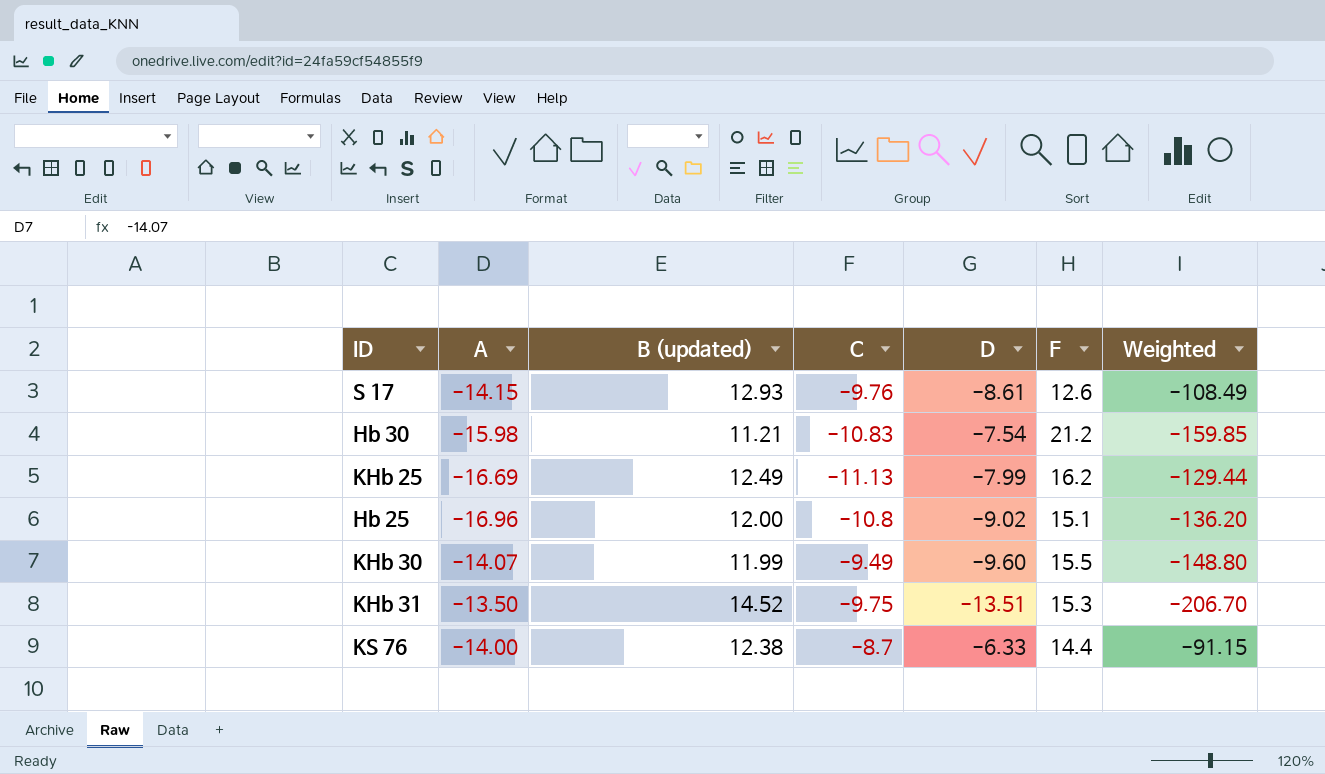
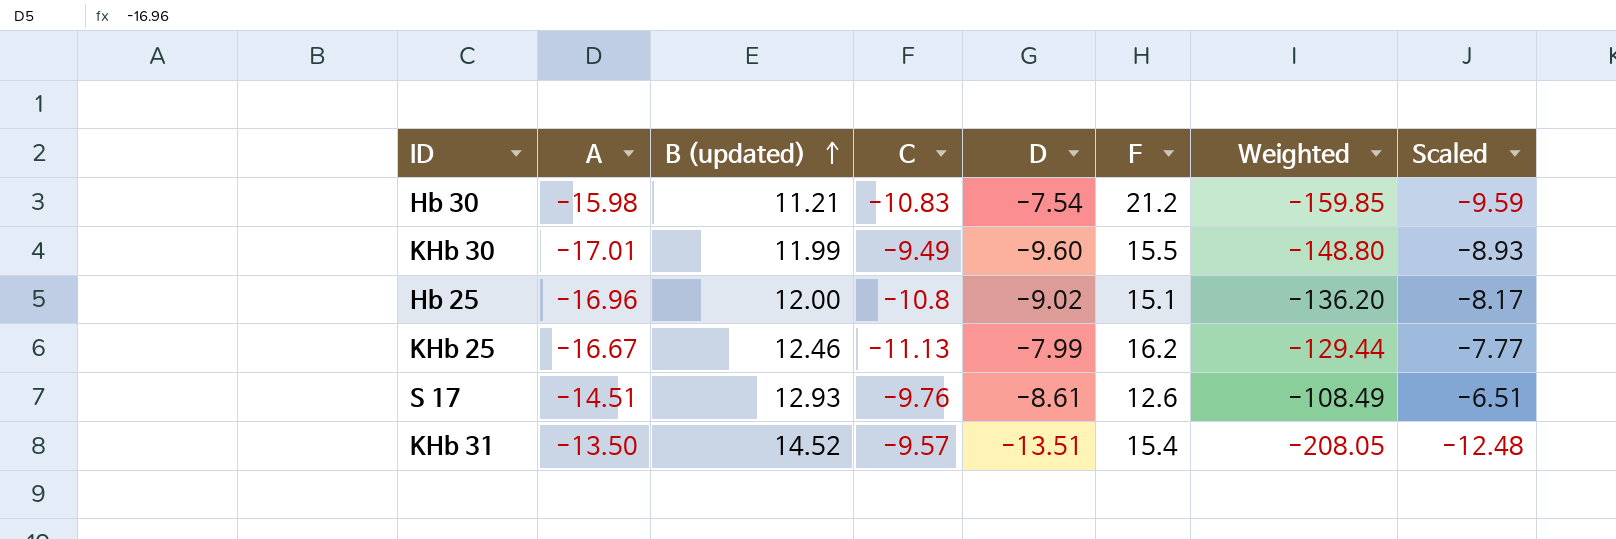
row order: none -> B (updated) ascending
column Scaled | formula: none -> [Weighted] * 0.06
row KS 76: -14.00 | 12.38 | -8.7 | -6.33 | 14.4 | -91.15 -> none
KHb 30 | A: -14.07 -> -17.01
KHb 25 | A: -16.69 -> -16.67
KHb 25 | B (updated): 12.49 -> 12.46
S 17 | A: -14.15 -> -14.51
KHb 31 | C: -9.75 -> -9.57
KHb 31 | F: 15.3 -> 15.4
KHb 31 | Weighted: -206.70 -> -208.05

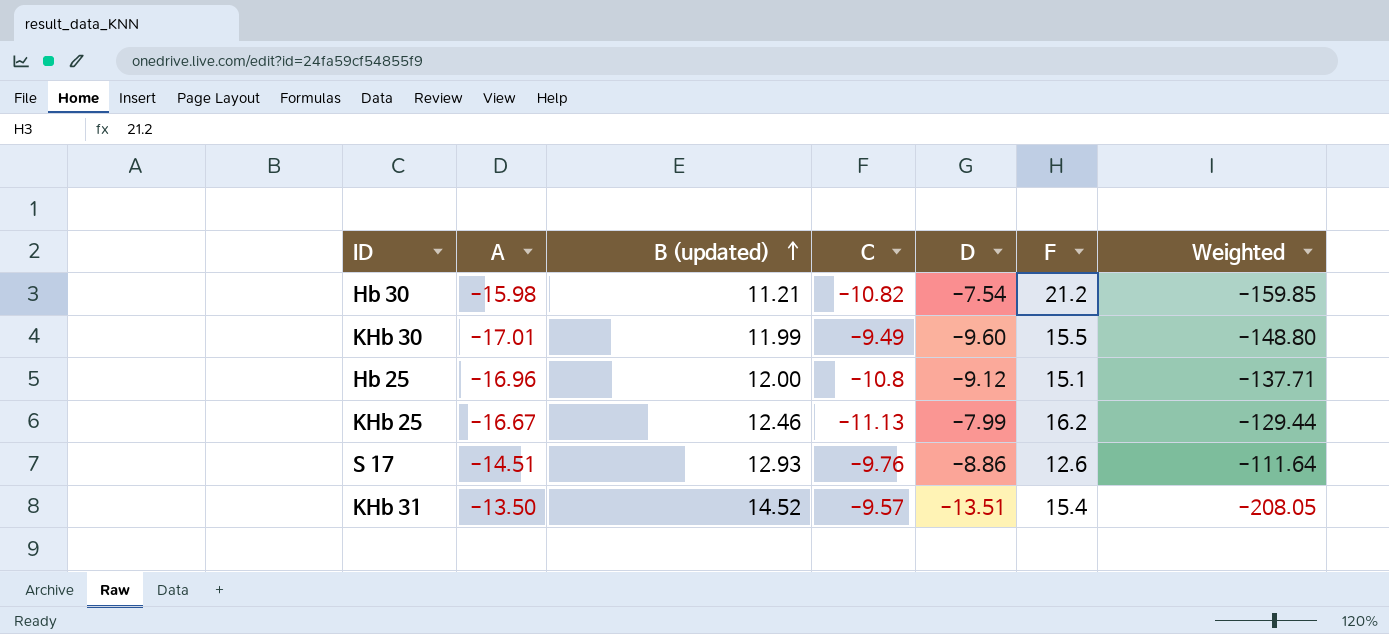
column Scaled | formula: [Weighted] * 0.06 -> none
Hb 30 | C: -10.83 -> -10.82
Hb 25 | D: -9.02 -> -9.12
Hb 25 | Weighted: -136.20 -> -137.71
S 17 | D: -8.61 -> -8.86
S 17 | Weighted: -108.49 -> -111.64

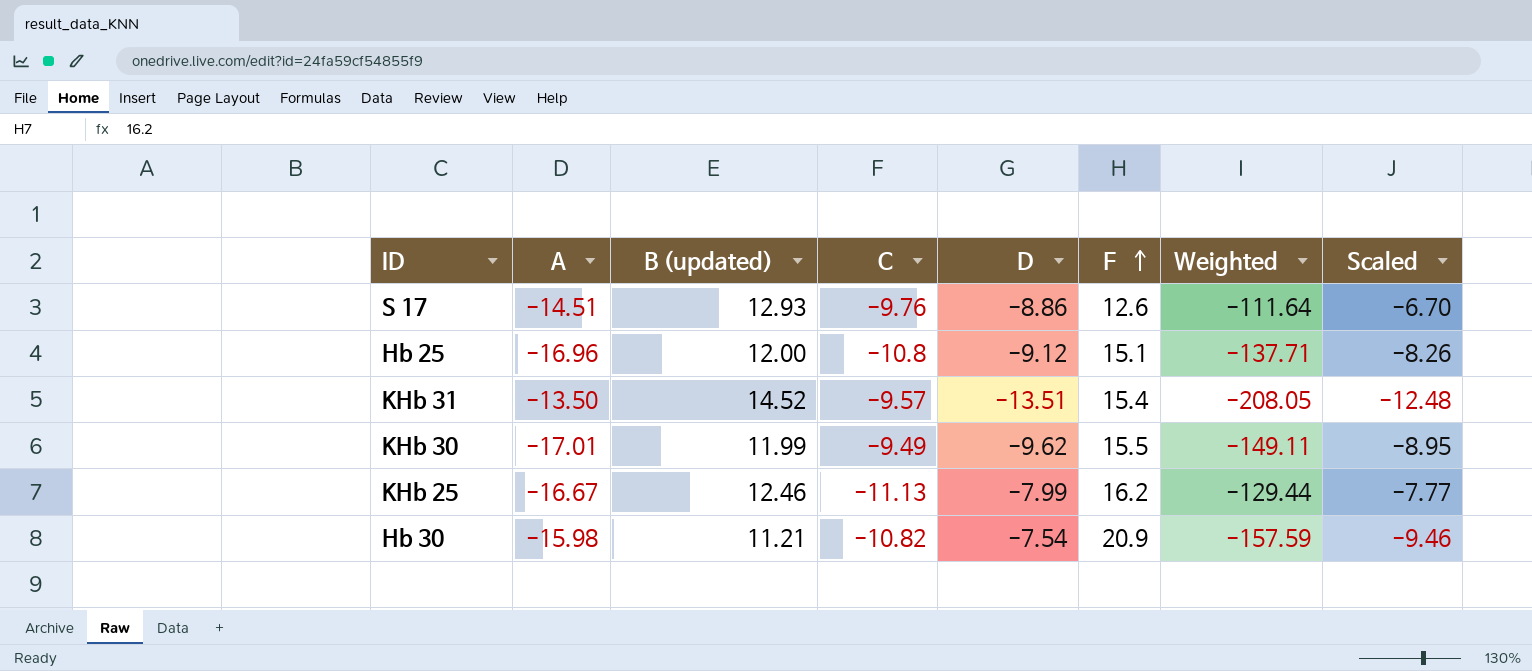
row order: B (updated) ascending -> F ascending
column Scaled | formula: none -> [Weighted] * 0.06
KHb 30 | D: -9.60 -> -9.62
KHb 30 | Weighted: -148.80 -> -149.11
Hb 30 | F: 21.2 -> 20.9
Hb 30 | Weighted: -159.85 -> -157.59

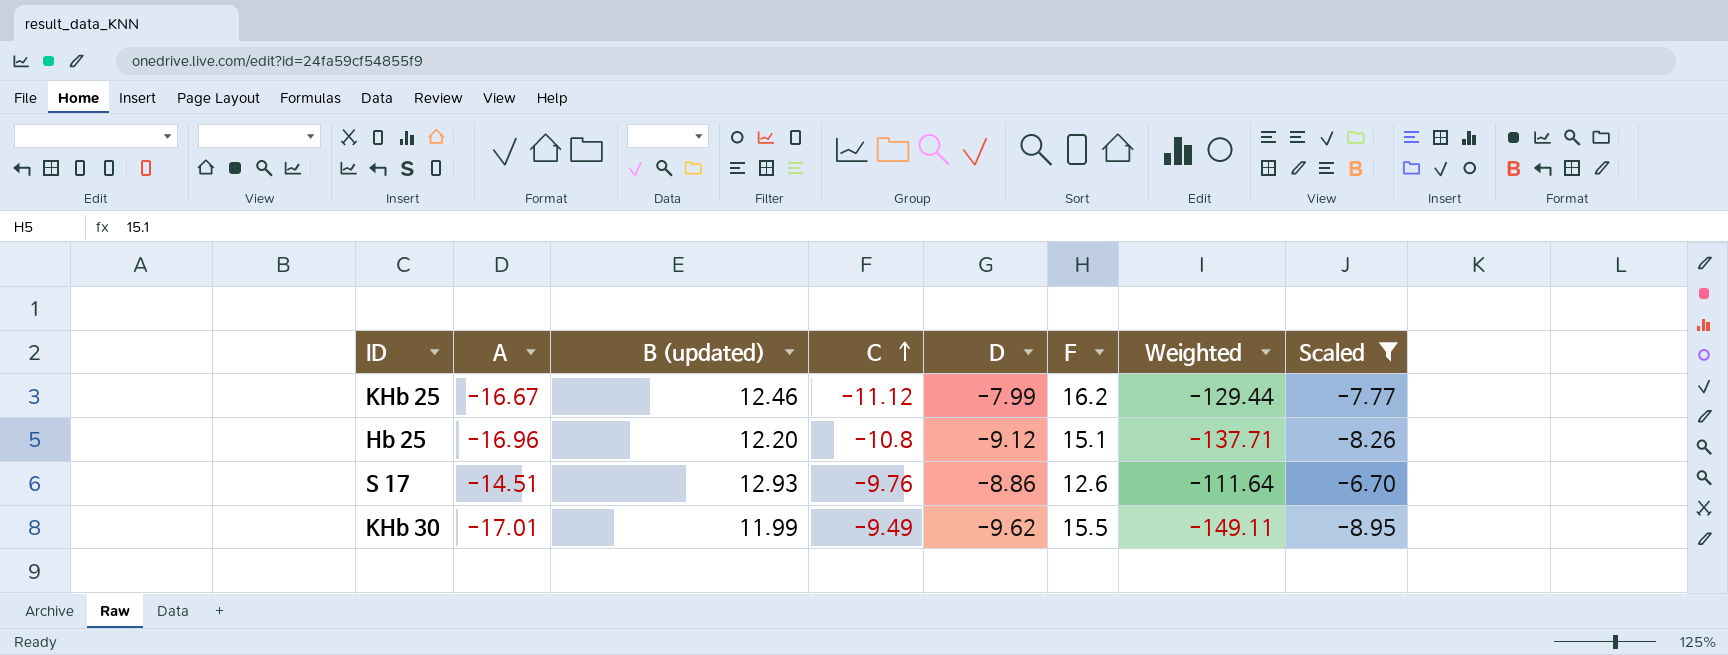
filter: none -> Scaled >= -8.95
row order: F ascending -> C ascending
KHb 25 | C: -11.13 -> -11.12
Hb 25 | B (updated): 12.00 -> 12.20

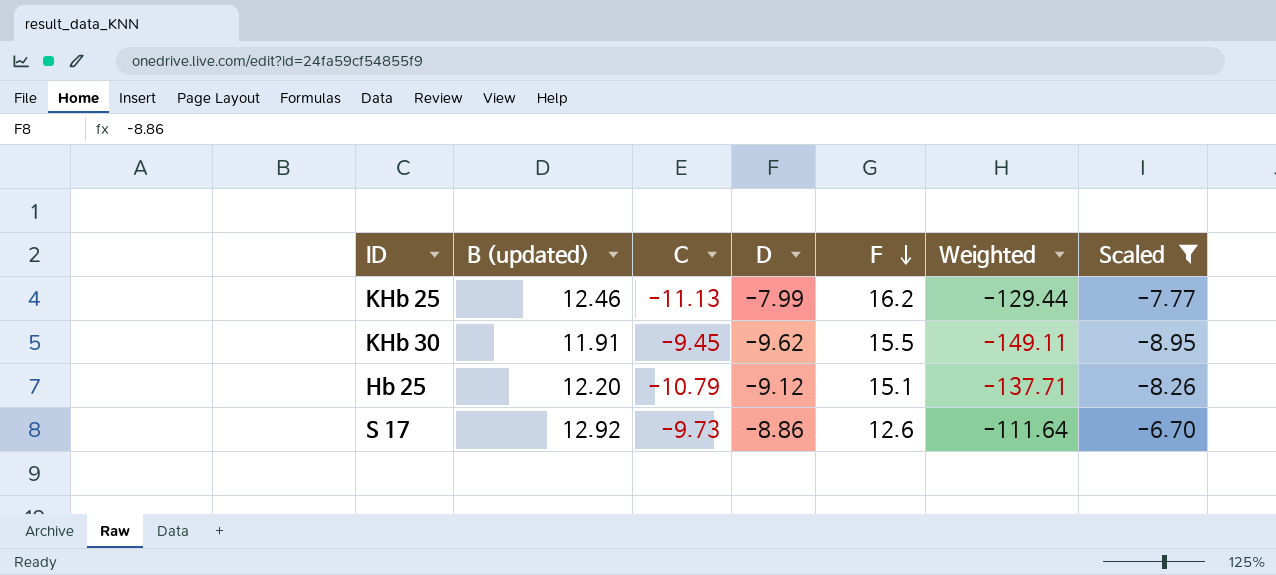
row order: C ascending -> F descending
column A | position: 2 -> none
KHb 25 | C: -11.12 -> -11.13
KHb 30 | B (updated): 11.99 -> 11.91
KHb 30 | C: -9.49 -> -9.45
Hb 25 | C: -10.8 -> -10.79
S 17 | B (updated): 12.93 -> 12.92
S 17 | C: -9.76 -> -9.73

